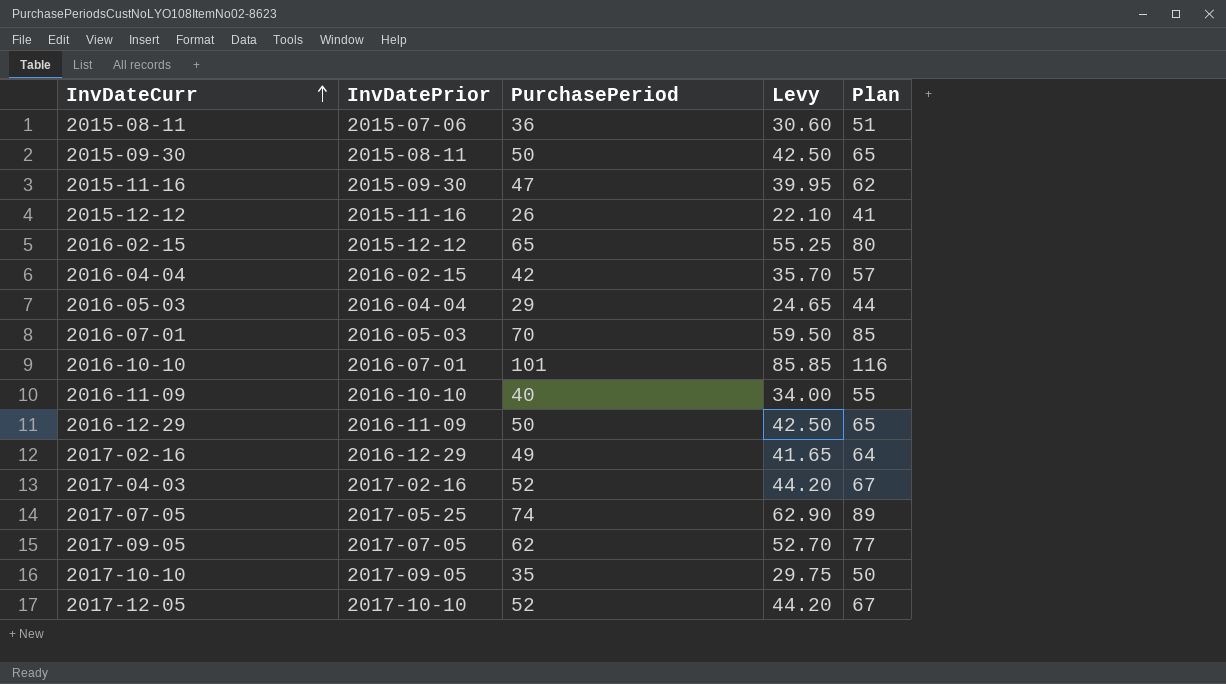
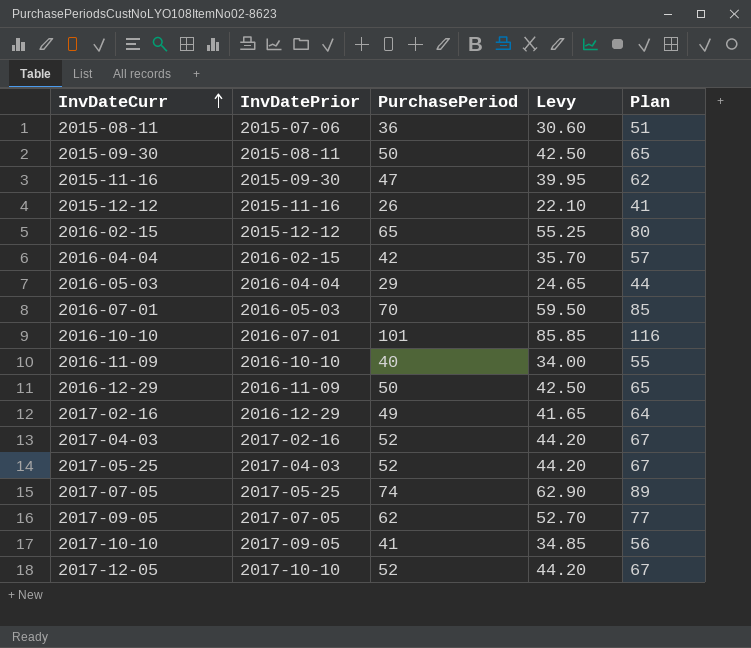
row 2017-05-25: none -> 2017-04-03 | 52 | 44.20 | 67
2017-10-10 | PurchasePeriod: 35 -> 41
2017-10-10 | Levy: 29.75 -> 34.85
2017-10-10 | Plan: 50 -> 56

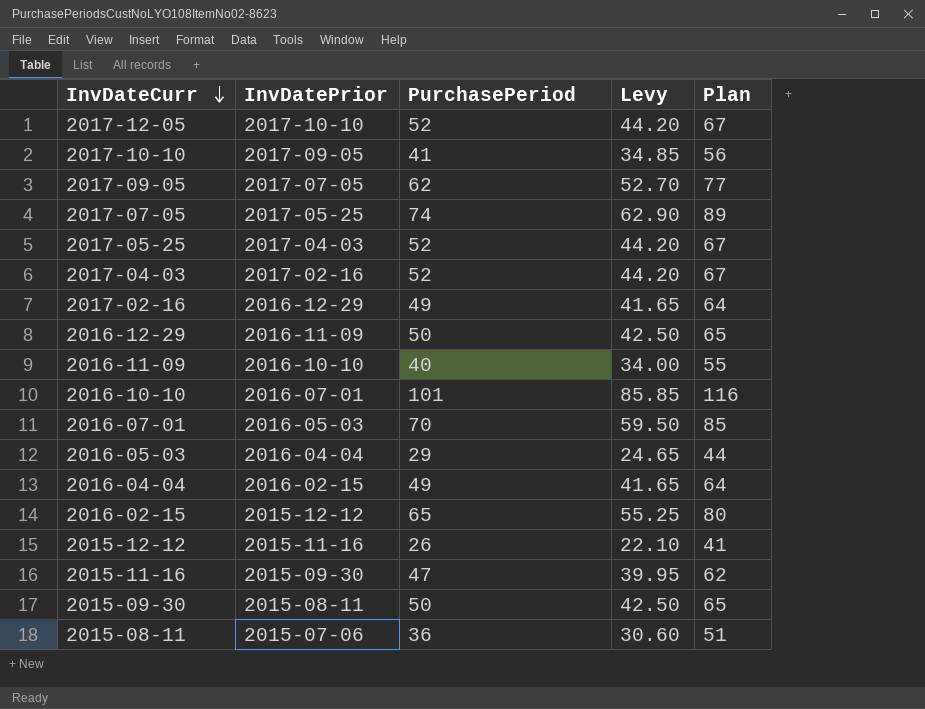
row order: InvDateCurr ascending -> InvDateCurr descending
2016-04-04 | PurchasePeriod: 42 -> 49
2016-04-04 | Levy: 35.70 -> 41.65
2016-04-04 | Plan: 57 -> 64

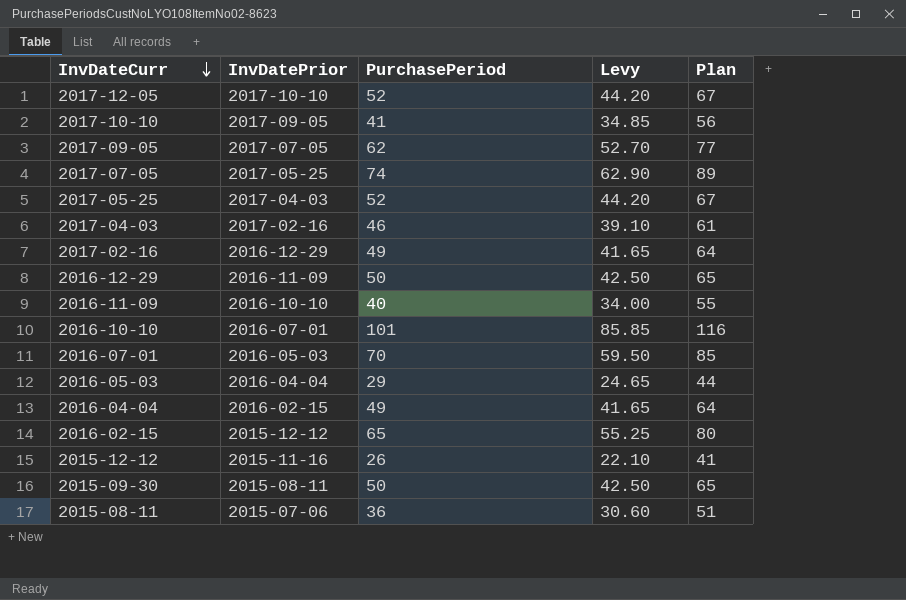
row 2015-11-16: 2015-09-30 | 47 | 39.95 | 62 -> none
2017-04-03 | PurchasePeriod: 52 -> 46
2017-04-03 | Levy: 44.20 -> 39.10
2017-04-03 | Plan: 67 -> 61

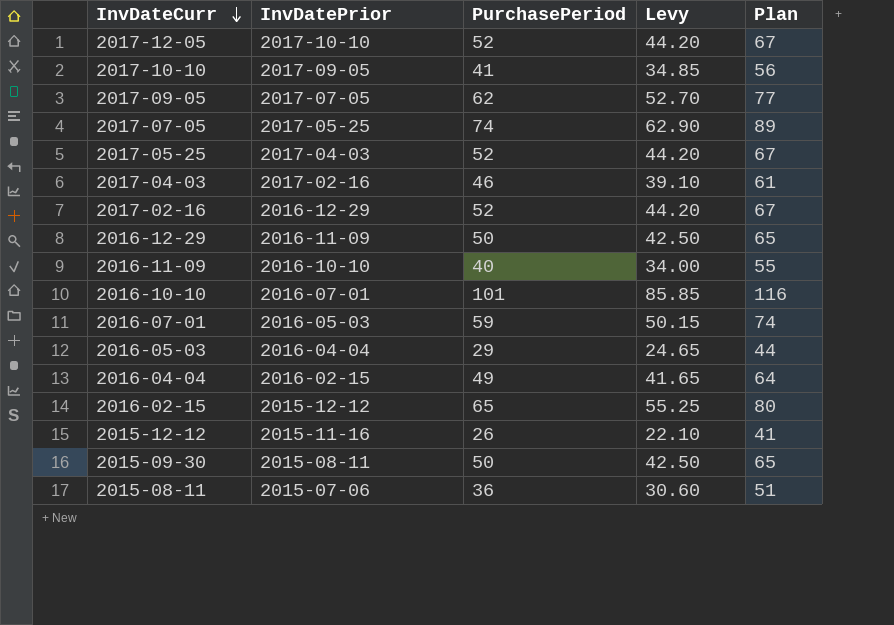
2017-02-16 | PurchasePeriod: 49 -> 52
2017-02-16 | Levy: 41.65 -> 44.20
2017-02-16 | Plan: 64 -> 67
2016-07-01 | PurchasePeriod: 70 -> 59
2016-07-01 | Levy: 59.50 -> 50.15
2016-07-01 | Plan: 85 -> 74

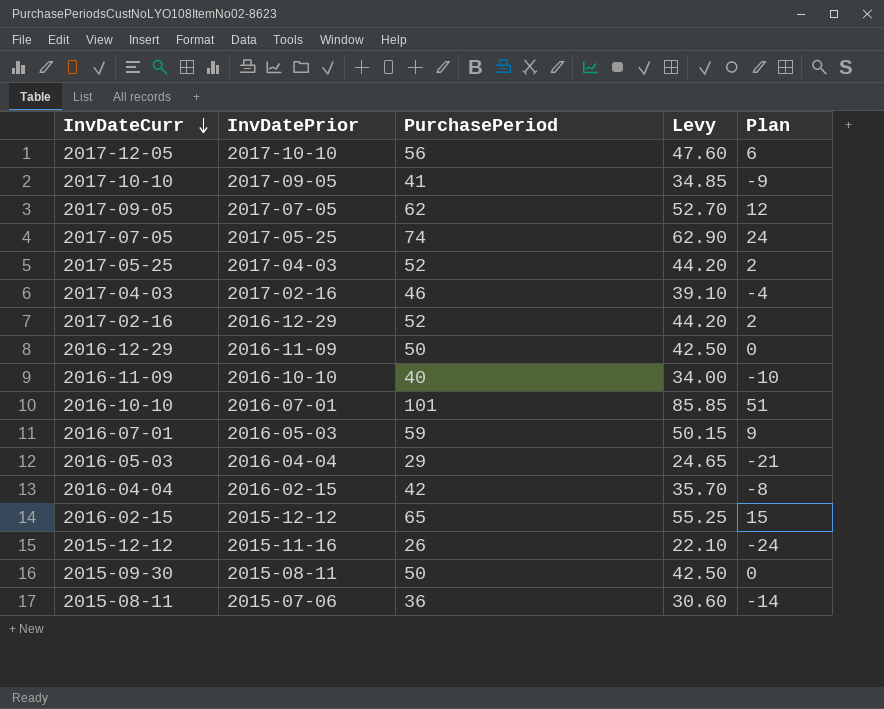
column Plan | formula: [PurchasePeriod] + 15 -> [PurchasePeriod] - 50
2017-12-05 | PurchasePeriod: 52 -> 56
2017-12-05 | Levy: 44.20 -> 47.60
2016-04-04 | PurchasePeriod: 49 -> 42
2016-04-04 | Levy: 41.65 -> 35.70

